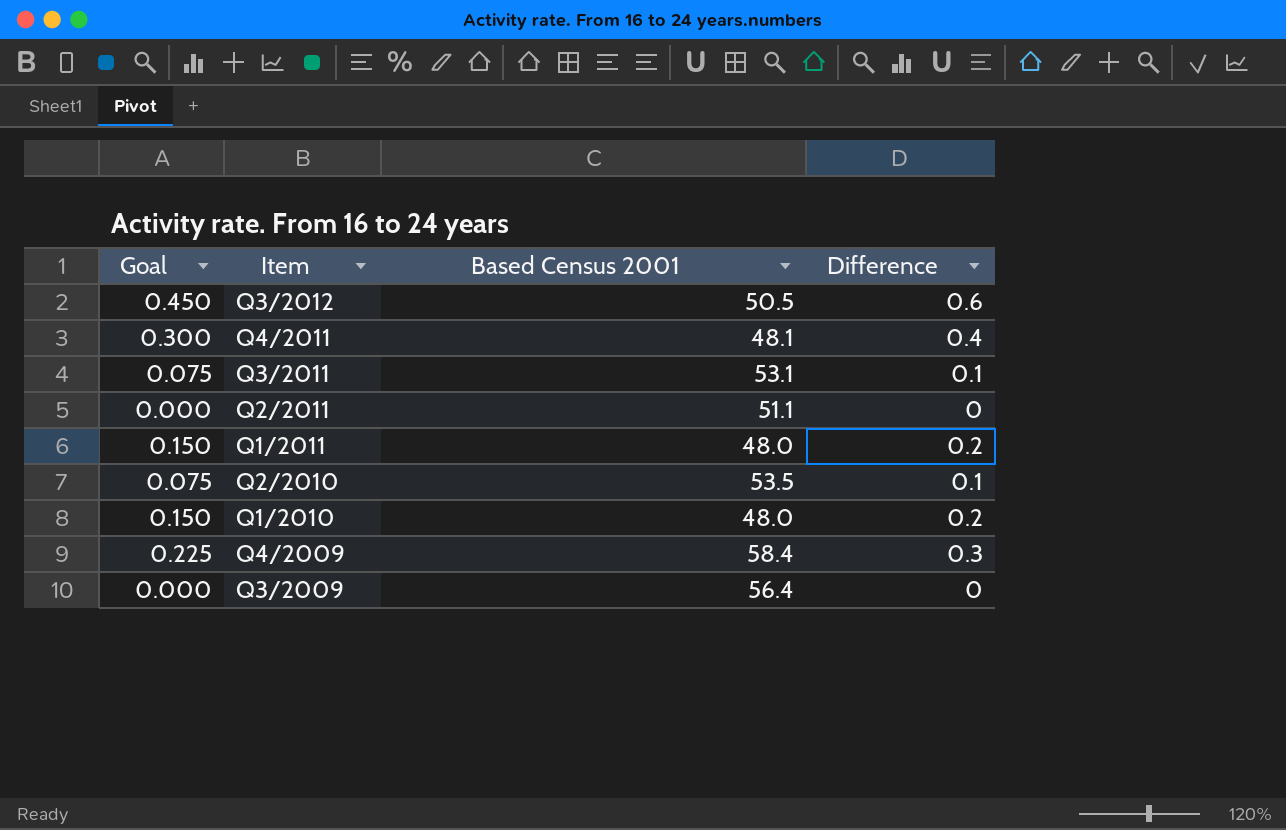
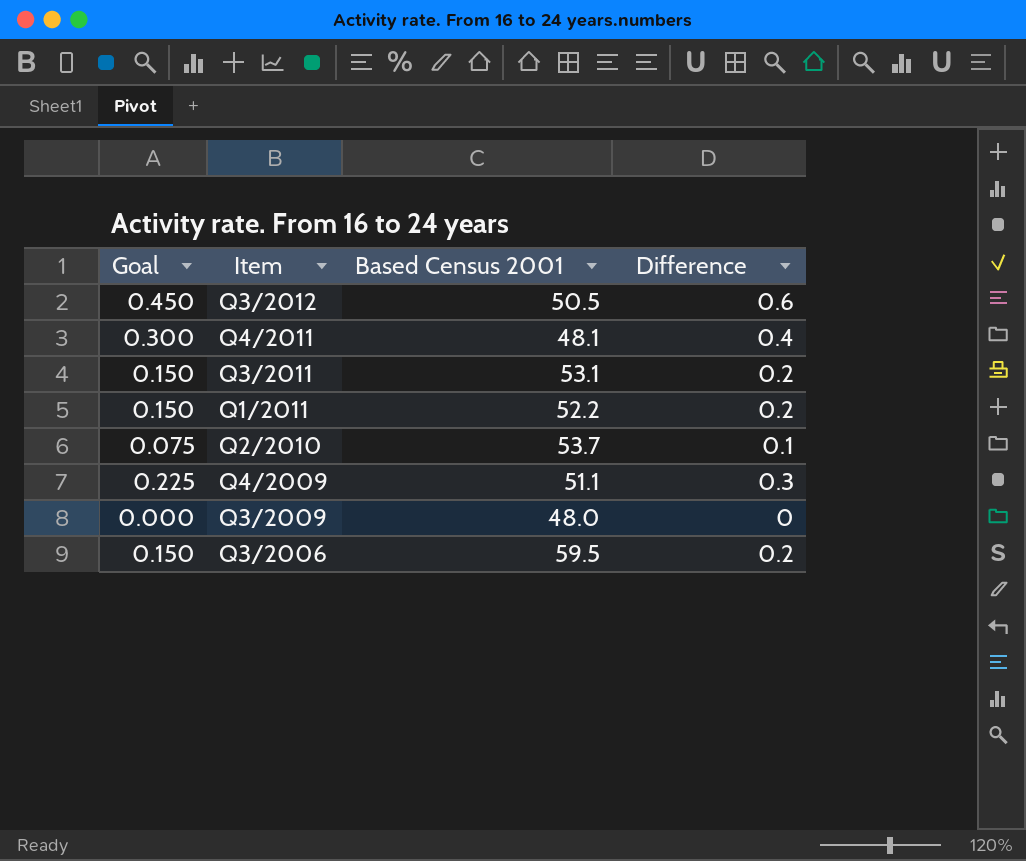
row Q2/2011: 0.000 | 51.1 | 0 -> none
row Q1/2010: 0.150 | 48.0 | 0.2 -> none
Q3/2011 | Goal: 0.075 -> 0.150
Q3/2011 | Difference: 0.1 -> 0.2
Q1/2011 | Based Census 2001: 48.0 -> 52.2
Q2/2010 | Based Census 2001: 53.5 -> 53.7
Q4/2009 | Based Census 2001: 58.4 -> 51.1
Q3/2009 | Based Census 2001: 56.4 -> 48.0
row Q3/2006: none -> 0.150 | 59.5 | 0.2

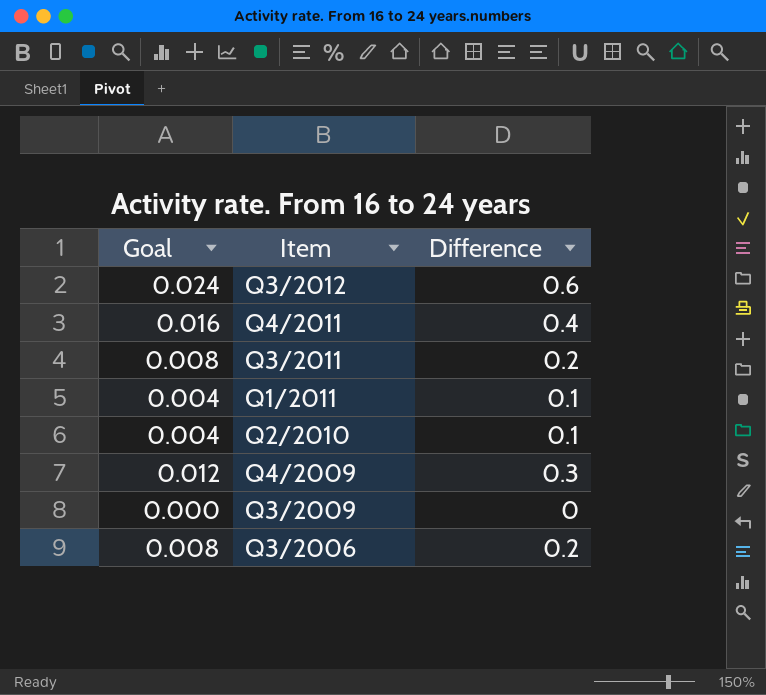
column Based Census 2001 | position: 3 -> none
column Goal | formula: [Difference] * 0.75 -> [Difference] * 0.04
Q1/2011 | Difference: 0.2 -> 0.1

